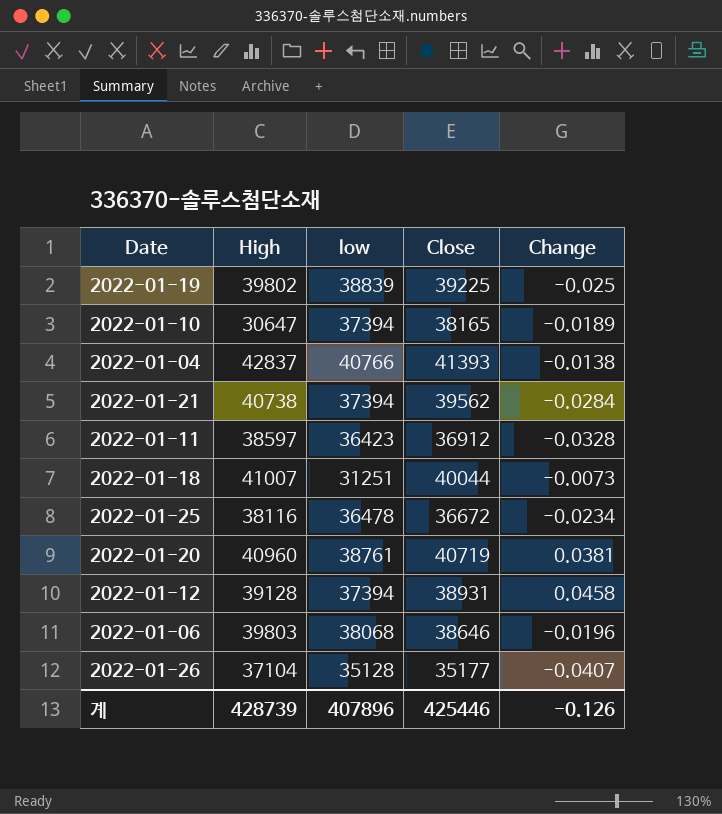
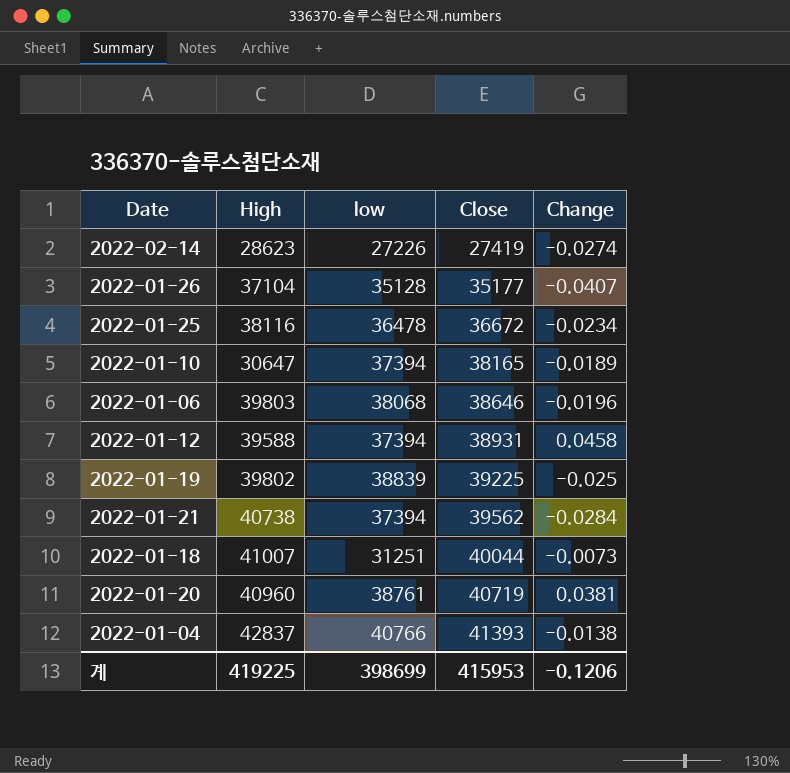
row order: none -> Close ascending
row 2022-01-11: 38597 | 36423 | 36912 | -0.0328 -> none
row 2022-02-14: none -> 28623 | 27226 | 27419 | -0.0274
2022-01-12 | High: 39128 -> 39588
계 | High: 428739 -> 419225
계 | low: 407896 -> 398699
계 | Close: 425446 -> 415953
계 | Change: -0.126 -> -0.1206

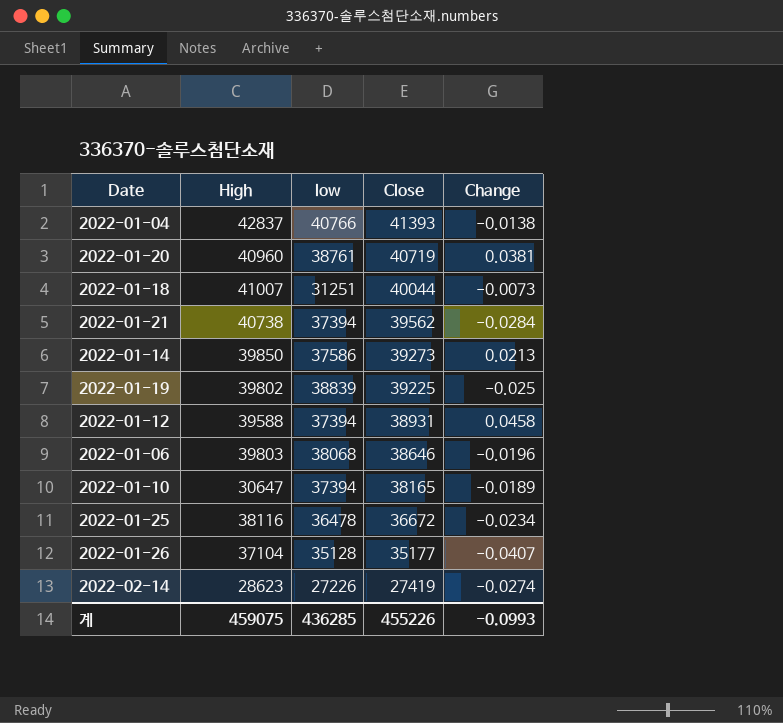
row order: Close ascending -> Close descending
row 2022-01-14: none -> 39850 | 37586 | 39273 | 0.0213
계 | High: 419225 -> 459075
계 | low: 398699 -> 436285
계 | Close: 415953 -> 455226
계 | Change: -0.1206 -> -0.0993

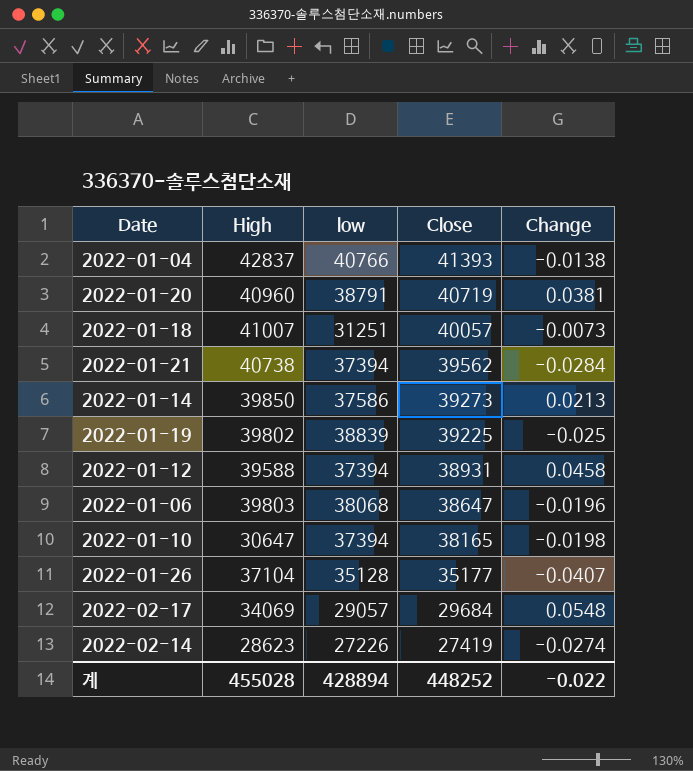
row 2022-01-25: 38116 | 36478 | 36672 | -0.0234 -> none
2022-01-20 | low: 38761 -> 38791
2022-01-18 | Close: 40044 -> 40057
2022-01-06 | Close: 38646 -> 38647
2022-01-10 | Change: -0.0189 -> -0.0198
row 2022-02-17: none -> 34069 | 29057 | 29684 | 0.0548
계 | High: 459075 -> 455028
계 | low: 436285 -> 428894
계 | Close: 455226 -> 448252
계 | Change: -0.0993 -> -0.022

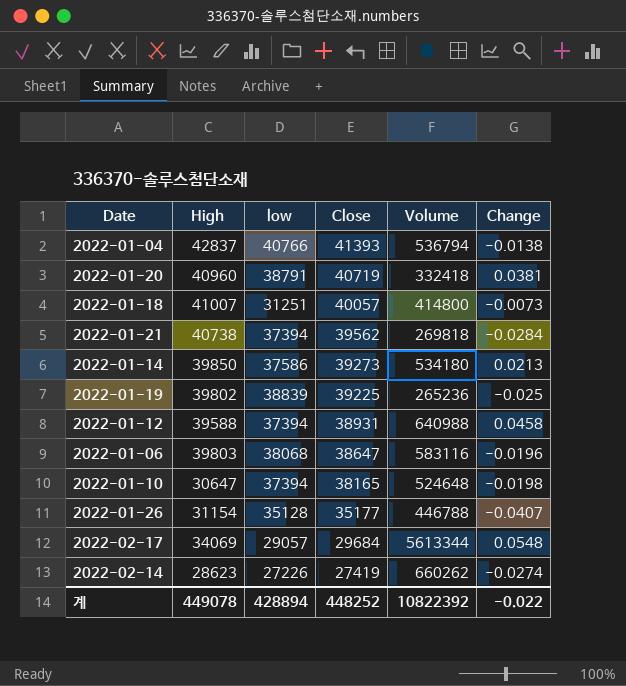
column Volume | position: none -> 5
2022-01-26 | High: 37104 -> 31154
계 | High: 455028 -> 449078

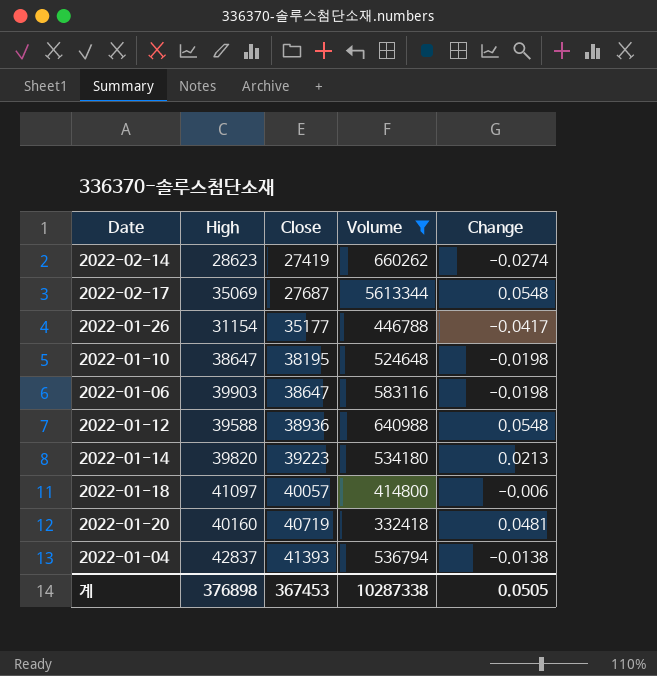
filter: none -> Volume >= 332418
row order: Close descending -> Close ascending
column low | position: 3 -> none
2022-02-17 | High: 34069 -> 35069
2022-02-17 | Close: 29684 -> 27687
2022-01-26 | Change: -0.0407 -> -0.0417
2022-01-10 | High: 30647 -> 38647
2022-01-10 | Close: 38165 -> 38195
2022-01-06 | High: 39803 -> 39903
2022-01-06 | Change: -0.0196 -> -0.0198
2022-01-12 | Close: 38931 -> 38936
2022-01-12 | Change: 0.0458 -> 0.0548
2022-01-14 | High: 39850 -> 39820
2022-01-14 | Close: 39273 -> 39223
2022-01-18 | High: 41007 -> 41097
2022-01-18 | Change: -0.0073 -> -0.006
2022-01-20 | High: 40960 -> 40160
2022-01-20 | Change: 0.0381 -> 0.0481
계 | High: 449078 -> 376898
계 | Close: 448252 -> 367453
계 | Volume: 10822392 -> 10287338
계 | Change: -0.022 -> 0.0505

